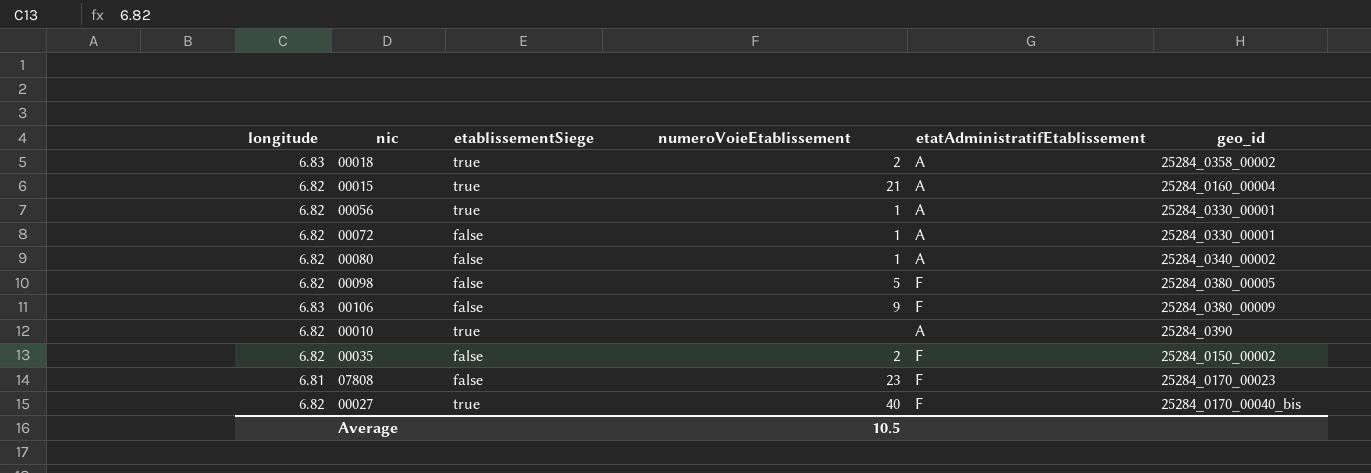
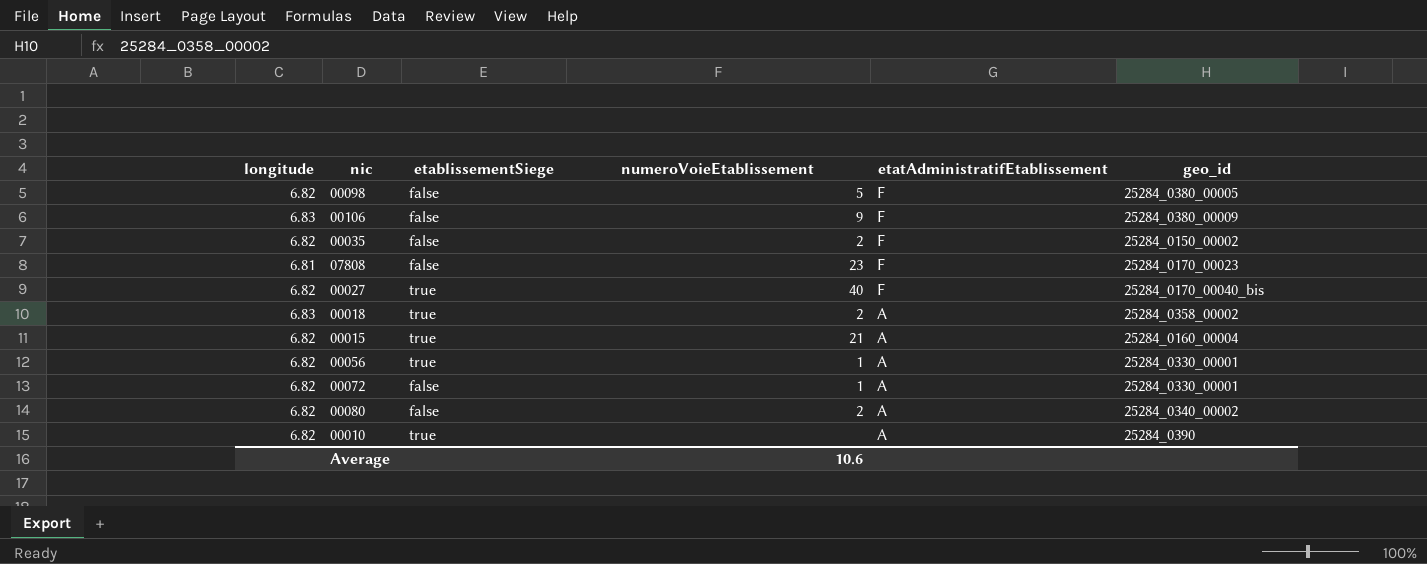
row order: none -> etatAdministratifEtablissement descending
00080 | numeroVoieEtablissement: 1 -> 2
Average | numeroVoieEtablissement: 10.5 -> 10.6

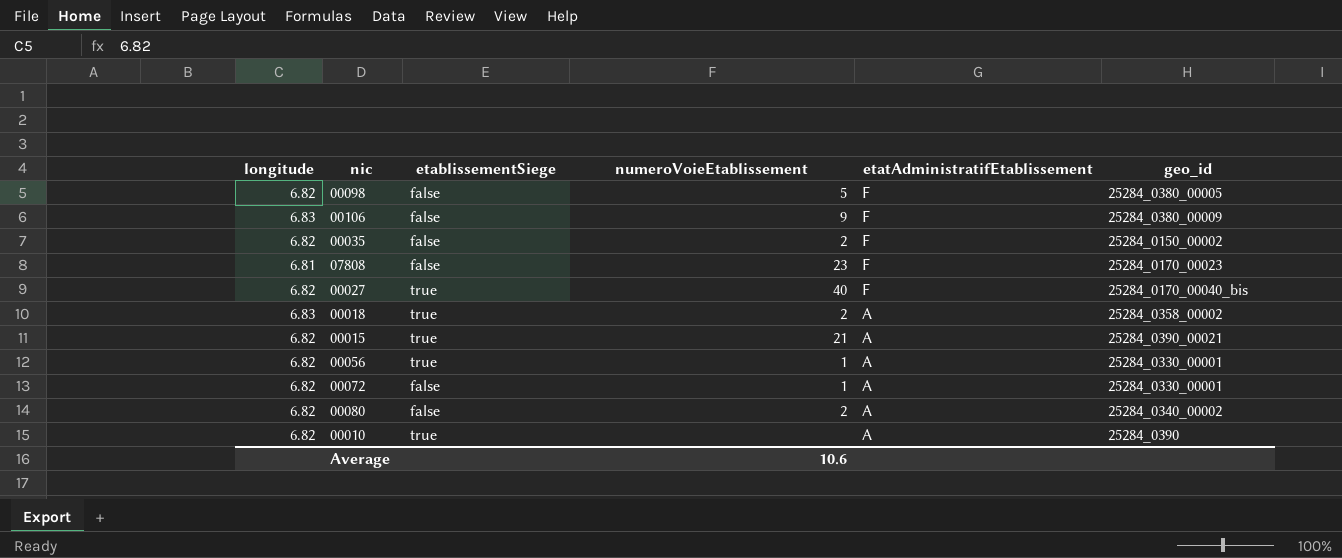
00015 | geo_id: 25284_0160_00004 -> 25284_0390_00021

